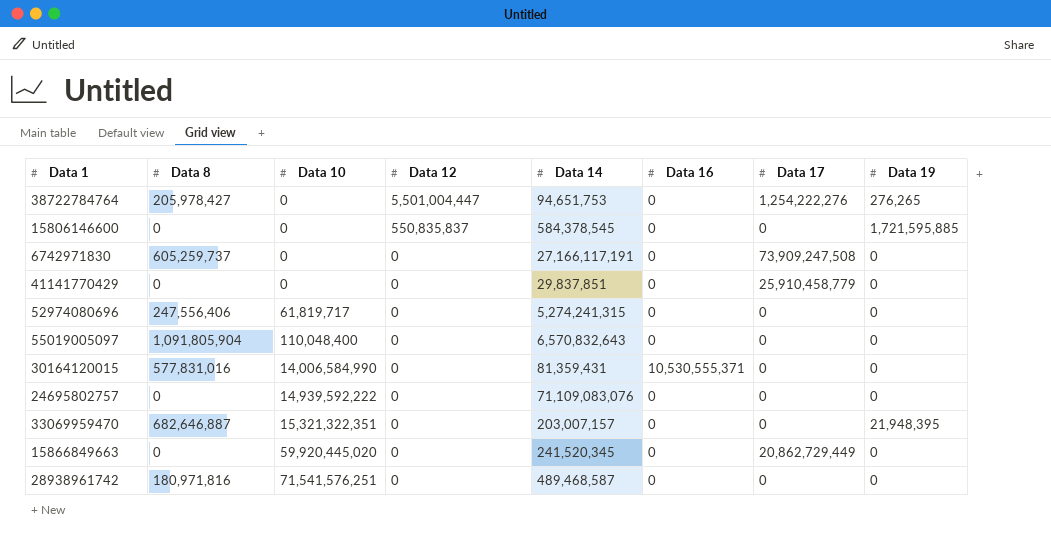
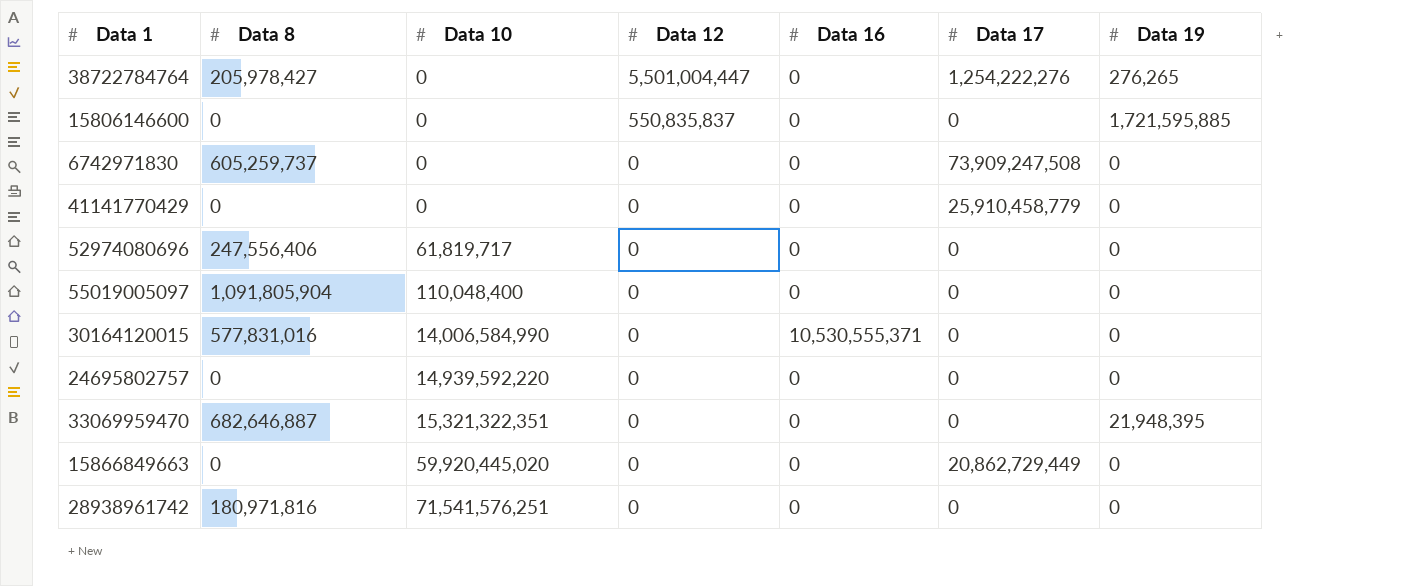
column Data 14 | position: 5 -> none
24695802757 | Data 10: 14,939,592,222 -> 14,939,592,220

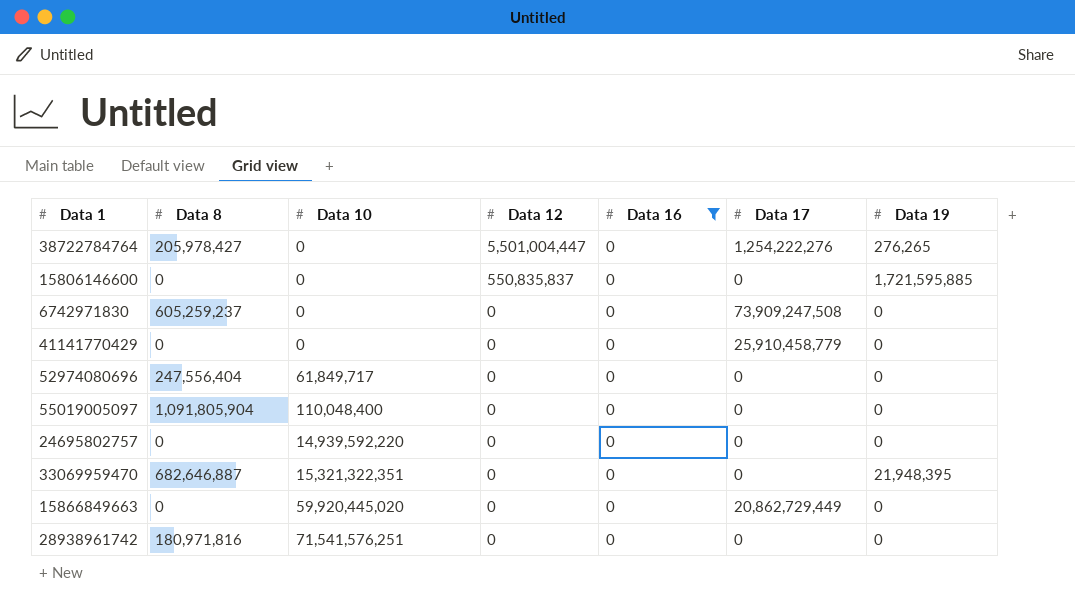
filter: none -> Data 16 = 0
6742971830 | Data 8: 605,259,737 -> 605,259,237
52974080696 | Data 8: 247,556,406 -> 247,556,404
52974080696 | Data 10: 61,819,717 -> 61,849,717

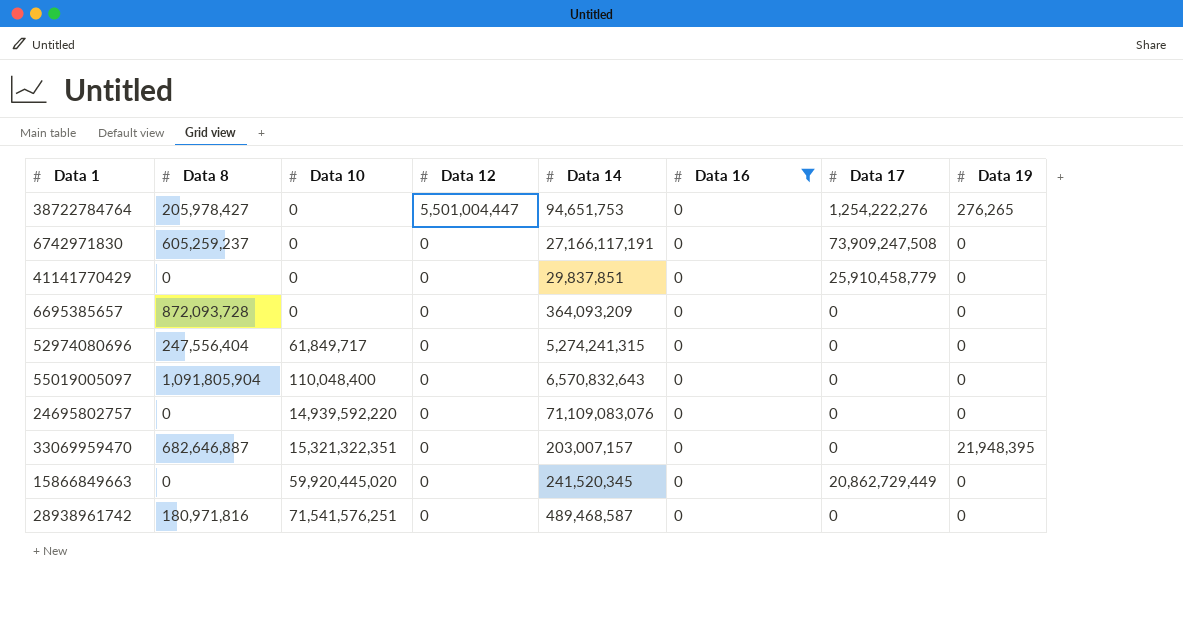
column Data 14 | position: none -> 5
row 15806146600: 0 | 0 | 550,835,837 | 0 | 0 | 1,721,595,885 -> none
row 6695385657: none -> 872,093,728 | 0 | 0 | 364,093,209 | 0 | 0 | 0

